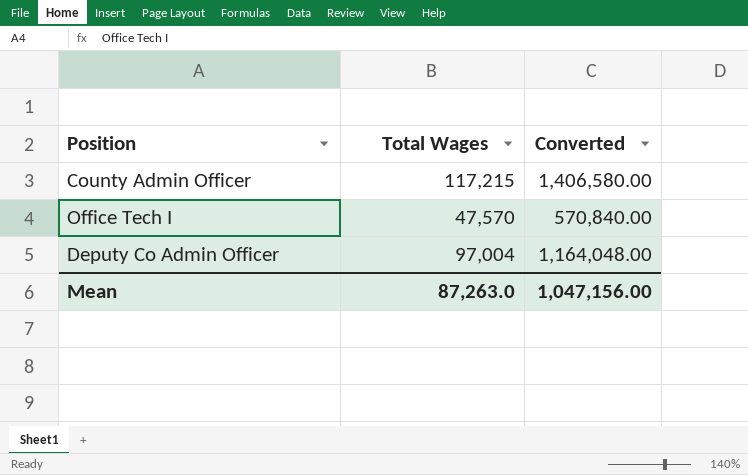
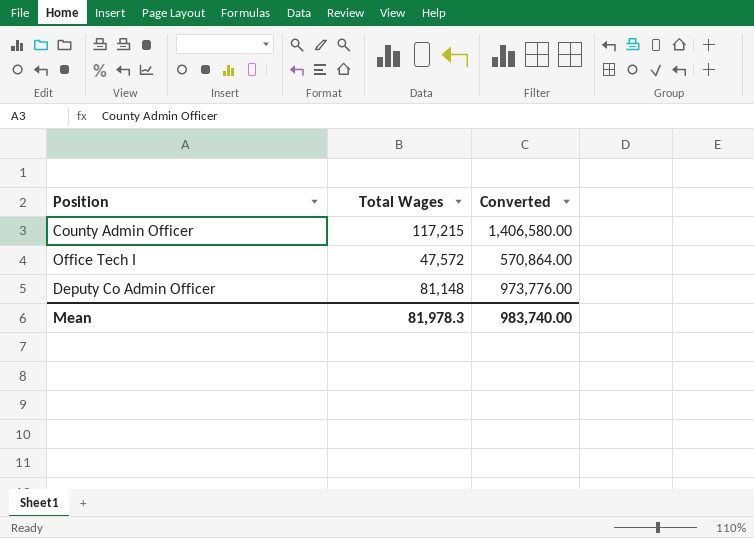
Office Tech I | Total Wages: 47,570 -> 47,572
Office Tech I | Converted: 570,840.00 -> 570,864.00
Deputy Co Admin Officer | Total Wages: 97,004 -> 81,148
Deputy Co Admin Officer | Converted: 1,164,048.00 -> 973,776.00
Mean | Total Wages: 87,263.0 -> 81,978.3
Mean | Converted: 1,047,156.00 -> 983,740.00

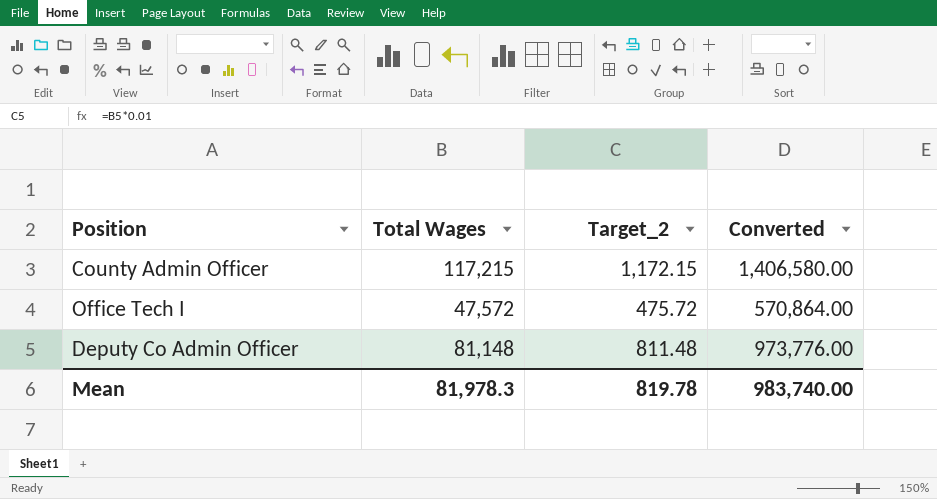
column Target_2 | formula: none -> [Total Wages] * 0.01

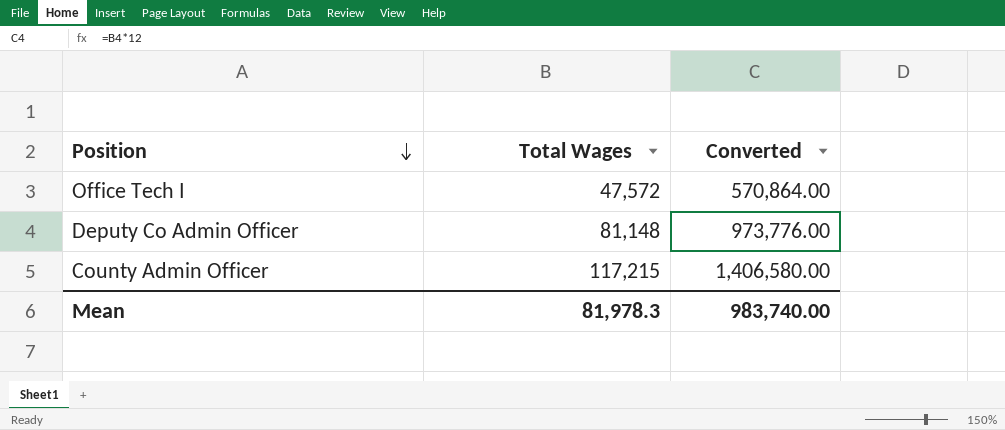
row order: none -> Position descending
column Target_2 | formula: [Total Wages] * 0.01 -> none

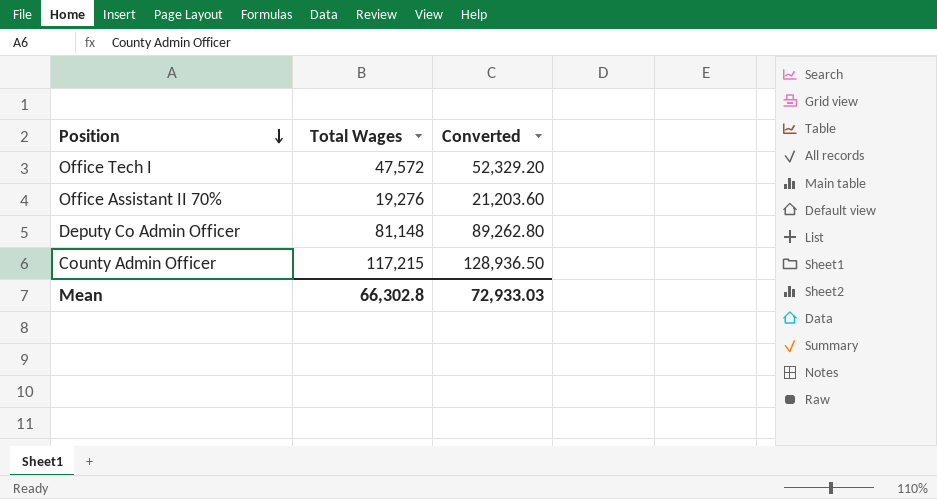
column Converted | formula: [Total Wages] * 12 -> [Total Wages] * 1.1
row Office Assistant II 70%: none -> 19,276 | 21,203.60
Mean | Total Wages: 81,978.3 -> 66,302.8
Mean | Converted: 983,740.00 -> 72,933.03

